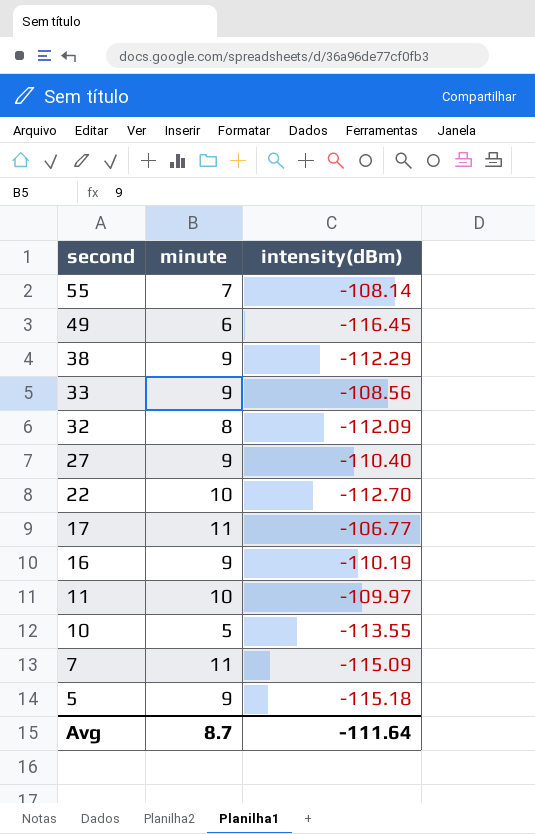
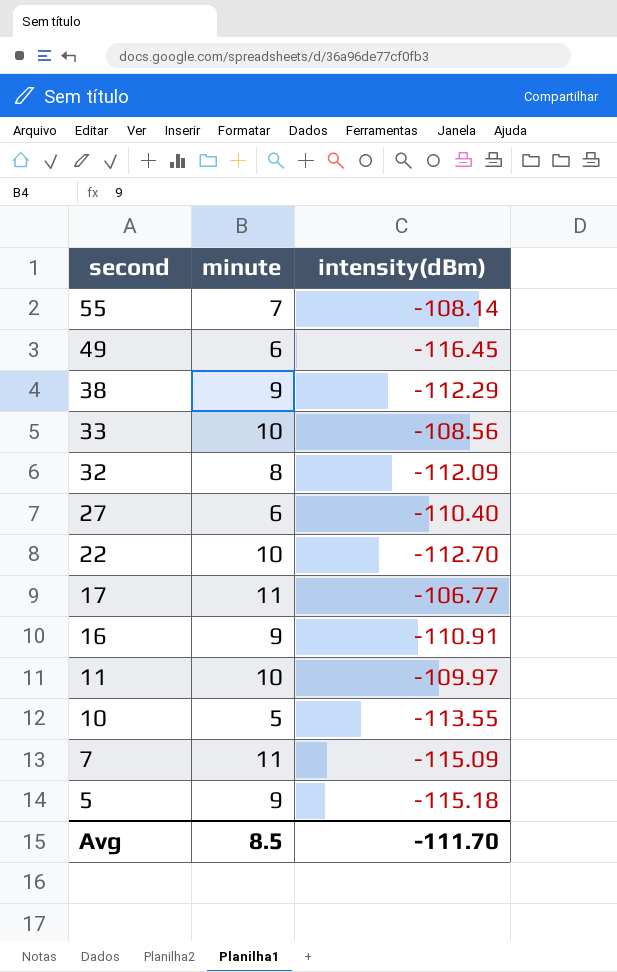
33 | minute: 9 -> 10
27 | minute: 9 -> 6
16 | intensity(dBm): -110.19 -> -110.91
Avg | minute: 8.7 -> 8.5
Avg | intensity(dBm): -111.64 -> -111.70

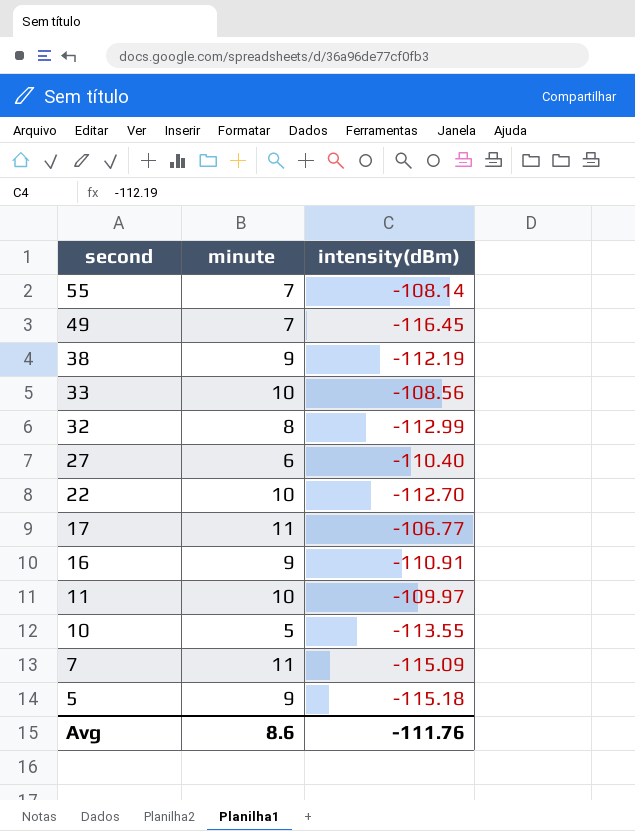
49 | minute: 6 -> 7
38 | intensity(dBm): -112.29 -> -112.19
32 | intensity(dBm): -112.09 -> -112.99
Avg | minute: 8.5 -> 8.6
Avg | intensity(dBm): -111.70 -> -111.76

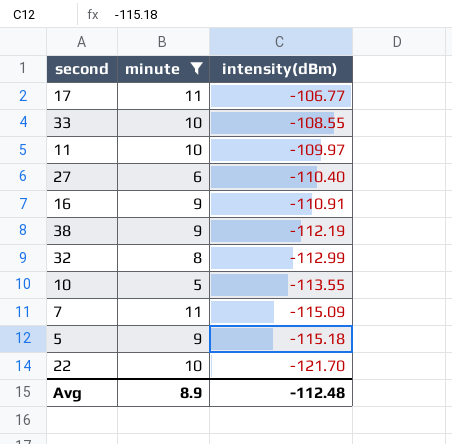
filter: none -> minute != 7
row order: second descending -> intensity(dBm) descending
33 | intensity(dBm): -108.56 -> -108.55
22 | intensity(dBm): -112.70 -> -121.70
Avg | minute: 8.6 -> 8.9
Avg | intensity(dBm): -111.76 -> -112.48

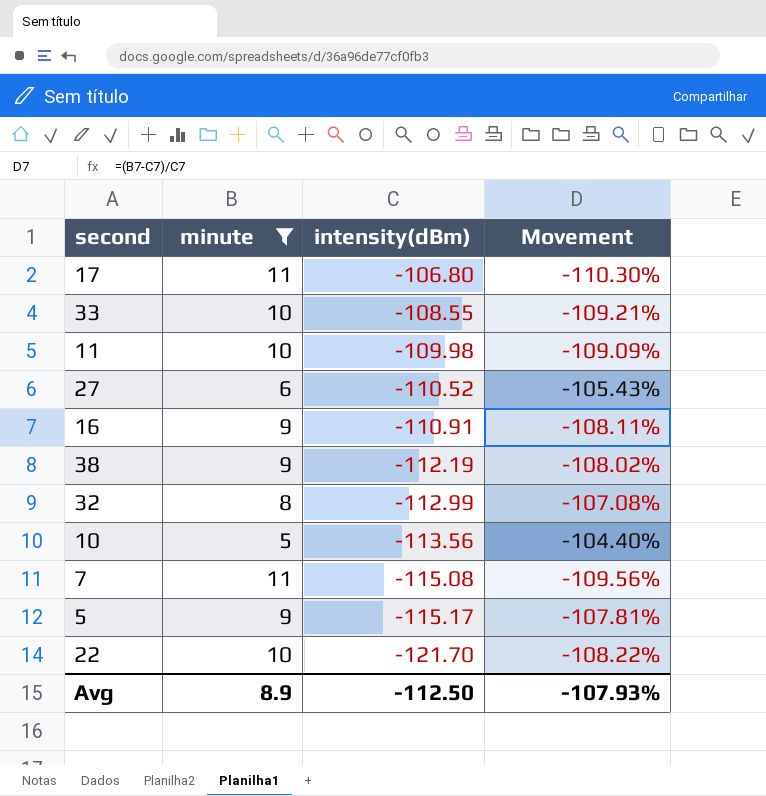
column Movement | formula: none -> ([minute] - [intensity(dBm)]) / [intensity(dBm)]
17 | intensity(dBm): -106.77 -> -106.80
11 | intensity(dBm): -109.97 -> -109.98
27 | intensity(dBm): -110.40 -> -110.52
10 | intensity(dBm): -113.55 -> -113.56
7 | intensity(dBm): -115.09 -> -115.08
5 | intensity(dBm): -115.18 -> -115.17
Avg | intensity(dBm): -112.48 -> -112.50

